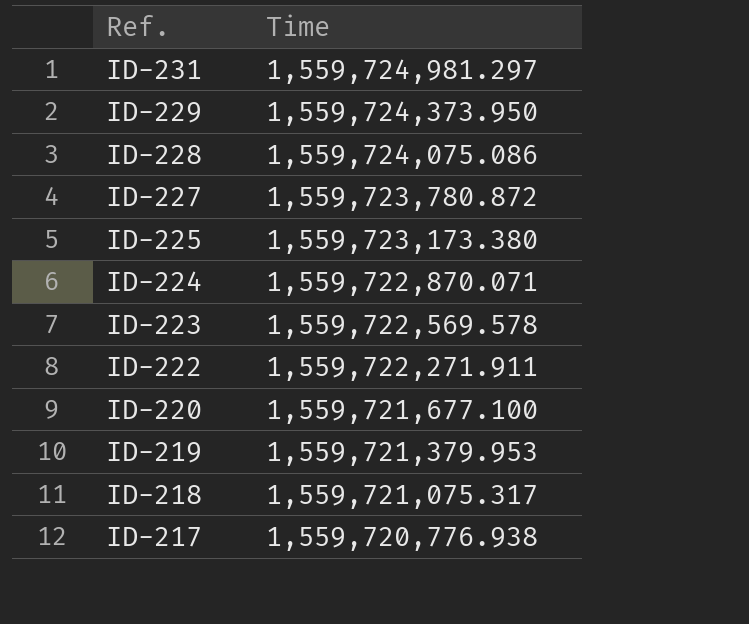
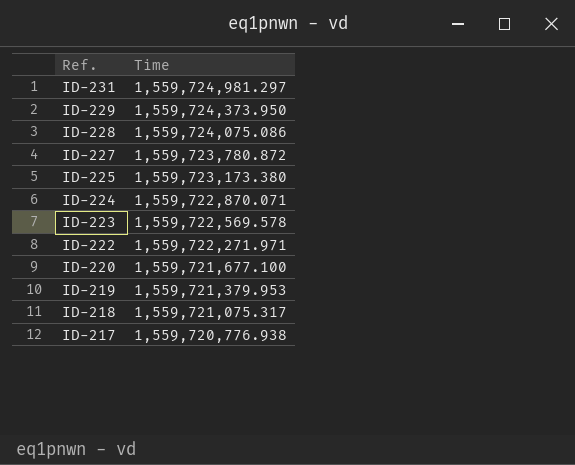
ID-222 | Time: 1,559,722,271.911 -> 1,559,722,271.971

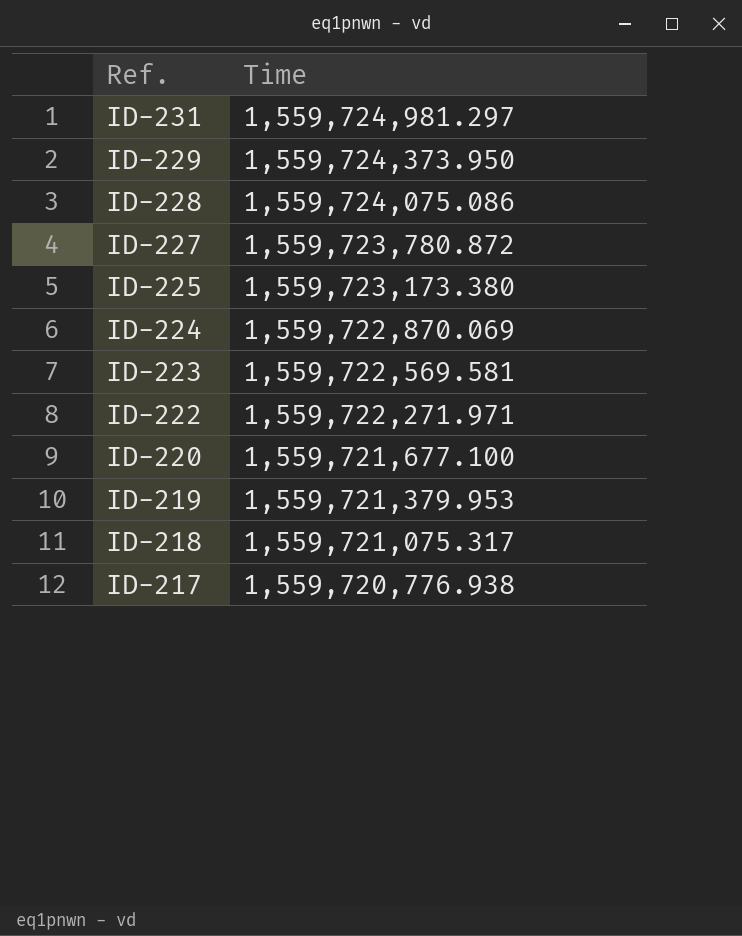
ID-224 | Time: 1,559,722,870.071 -> 1,559,722,870.069
ID-223 | Time: 1,559,722,569.578 -> 1,559,722,569.581

